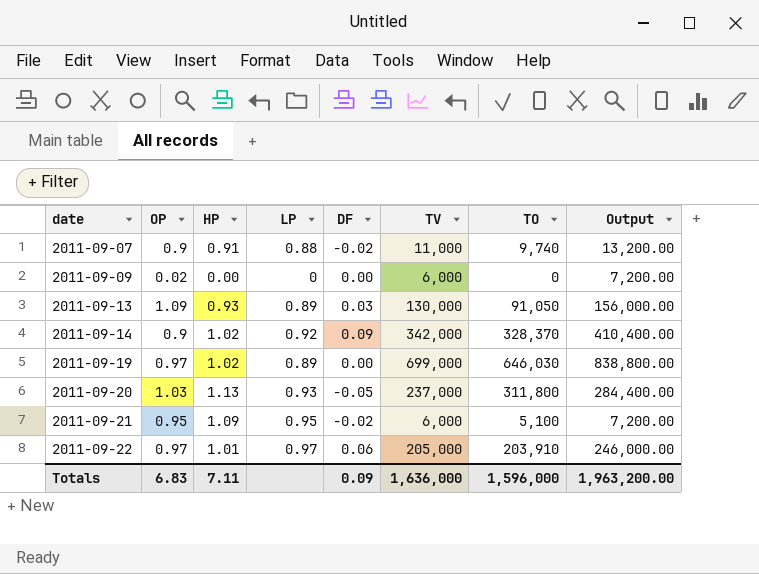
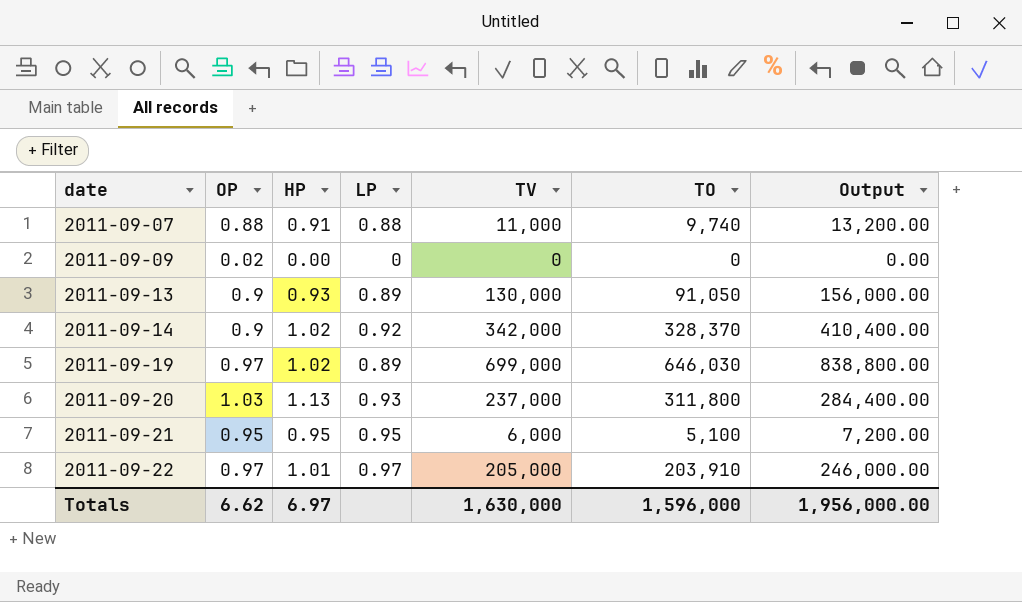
column DF | position: 5 -> none
2011-09-07 | OP: 0.9 -> 0.88
2011-09-09 | TV: 6,000 -> 0
2011-09-09 | Output: 7,200.00 -> 0.00
2011-09-13 | OP: 1.09 -> 0.9
2011-09-21 | HP: 1.09 -> 0.95
Totals | OP: 6.83 -> 6.62
Totals | HP: 7.11 -> 6.97
Totals | TV: 1,636,000 -> 1,630,000
Totals | Output: 1,963,200.00 -> 1,956,000.00

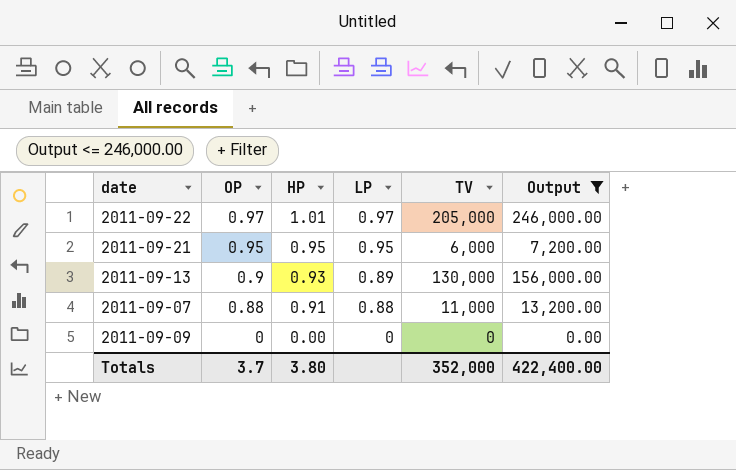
filter: none -> Output <= 246,000.00
row order: date ascending -> OP descending
column TO | position: 6 -> none
2011-09-09 | OP: 0.02 -> 0
Totals | OP: 6.62 -> 3.7
Totals | HP: 6.97 -> 3.80
Totals | TV: 1,630,000 -> 352,000
Totals | Output: 1,956,000.00 -> 422,400.00

